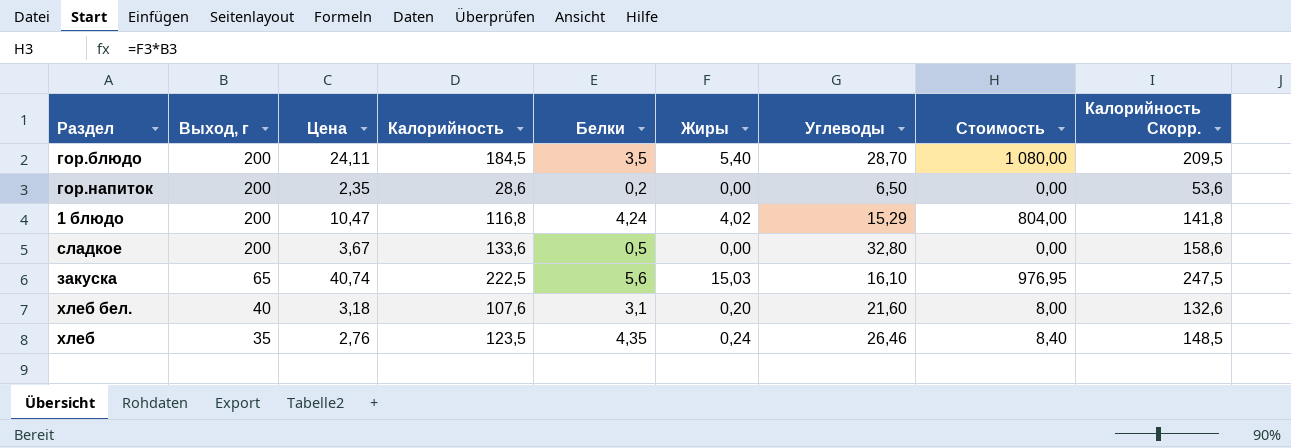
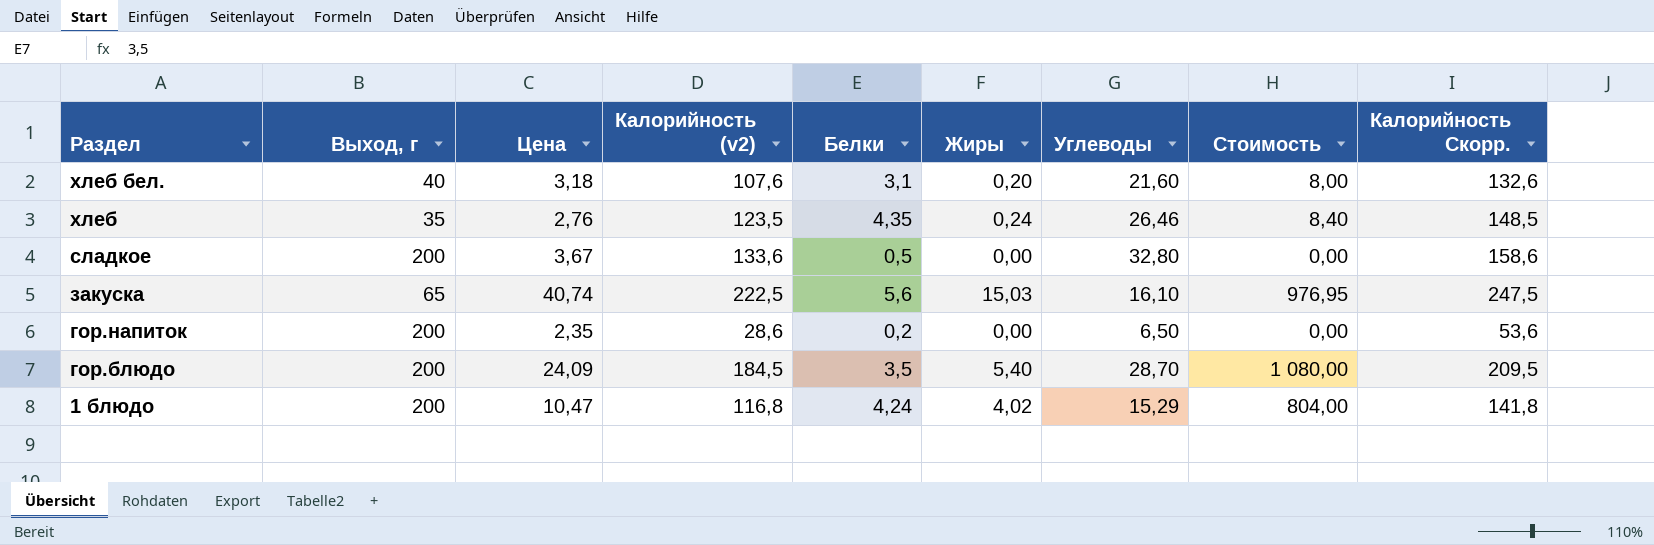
row order: Выход, г descending -> Раздел descending
column name: Калорийность -> Калорийность (v2)
гор.блюдо | Цена: 24,11 -> 24,09

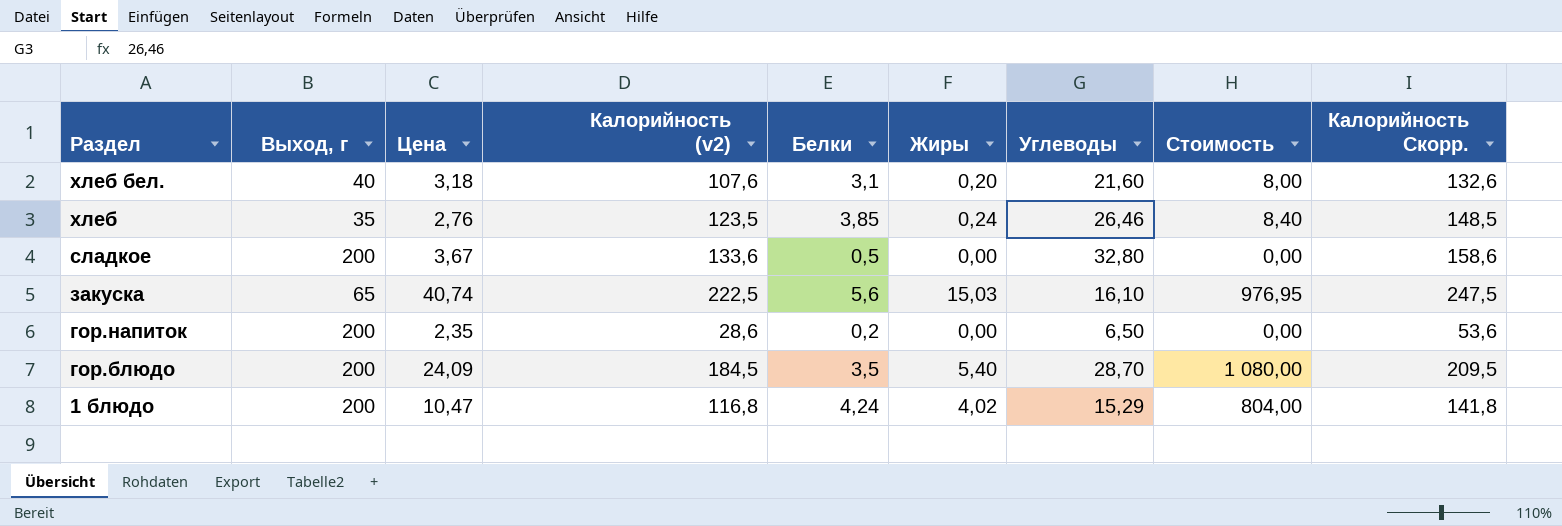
хлеб | Белки: 4,35 -> 3,85

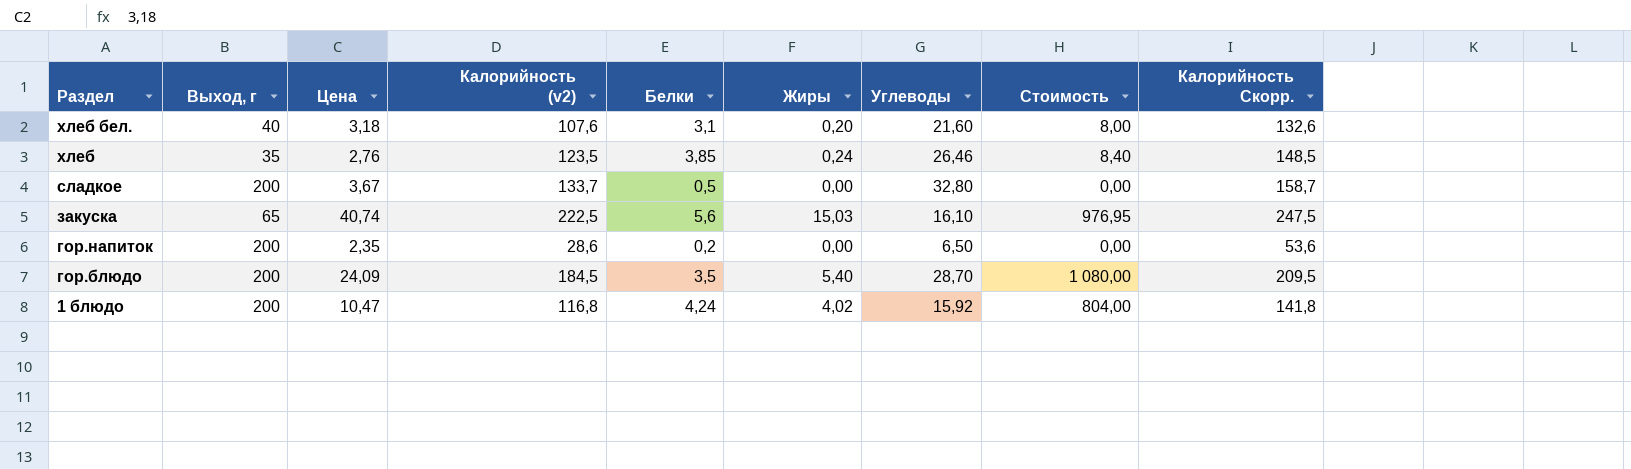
сладкое | Калорийность (v2): 133,6 -> 133,7
сладкое | Калорийность Скорр.: 158,6 -> 158,7
1 блюдо | Углеводы: 15,29 -> 15,92

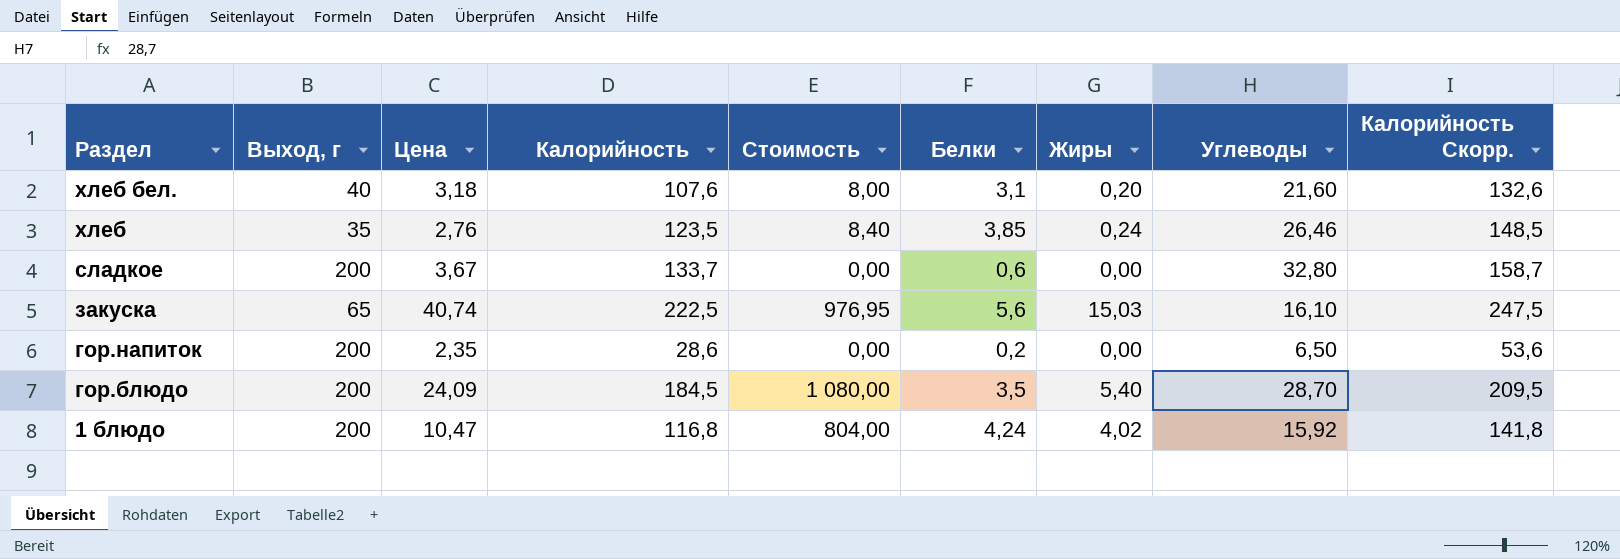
column name: Калорийность (v2) -> Калорийность
column Стоимость | position: 8 -> 5
сладкое | Белки: 0,5 -> 0,6

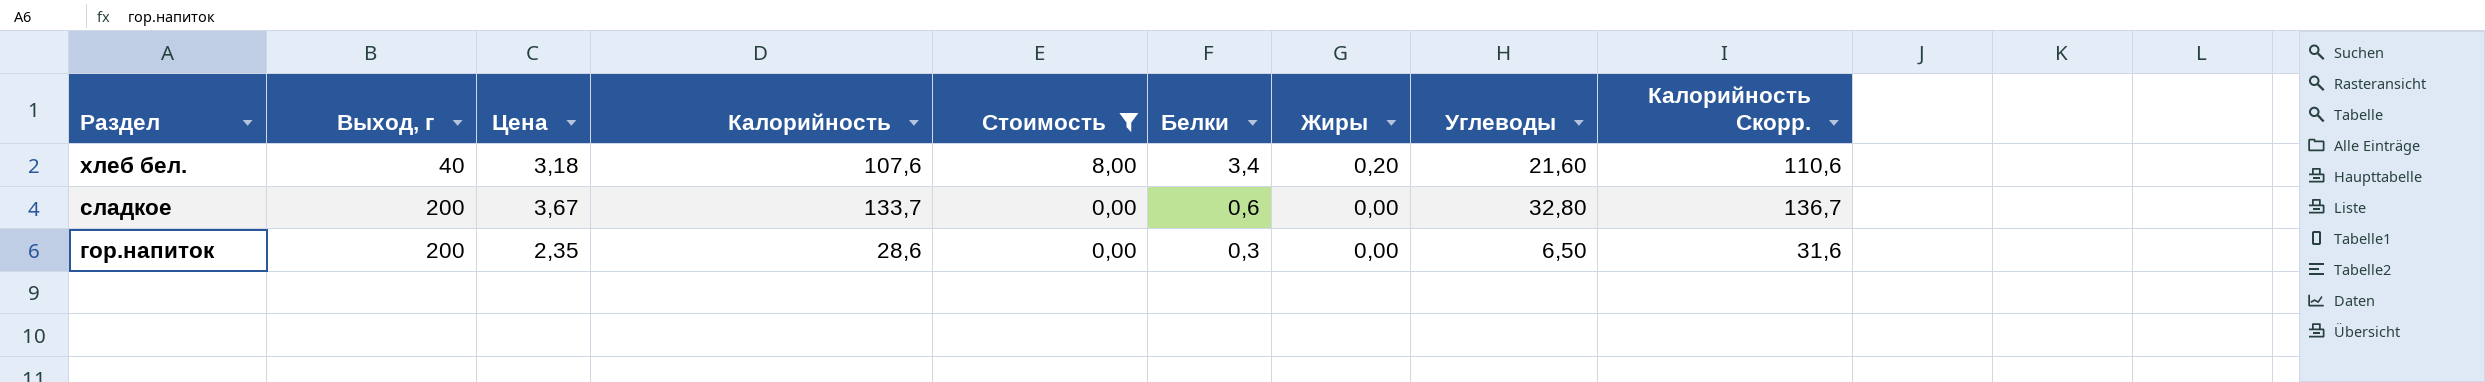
filter: none -> Стоимость <= 8,00
column Калорийность Скорр. | formula: [Калорийность] + 25 -> [Калорийность] + 3
хлеб бел. | Белки: 3,1 -> 3,4
гор.напиток | Белки: 0,2 -> 0,3

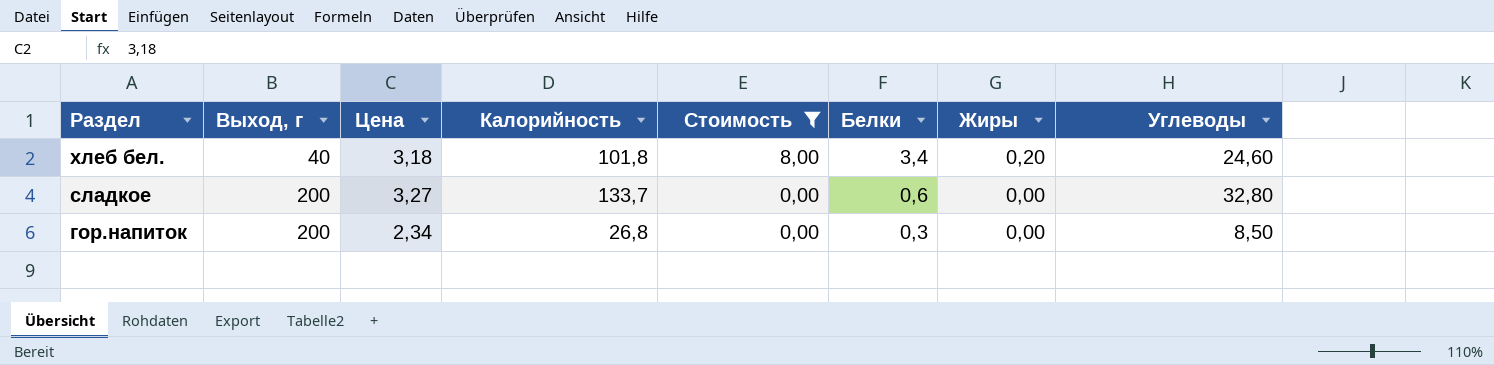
column Калорийность Скорр. | formula: [Калорийность] + 3 -> none
хлеб бел. | Калорийность: 107,6 -> 101,8
хлеб бел. | Углеводы: 21,60 -> 24,60
сладкое | Цена: 3,67 -> 3,27
гор.напиток | Цена: 2,35 -> 2,34
гор.напиток | Калорийность: 28,6 -> 26,8
гор.напиток | Углеводы: 6,50 -> 8,50

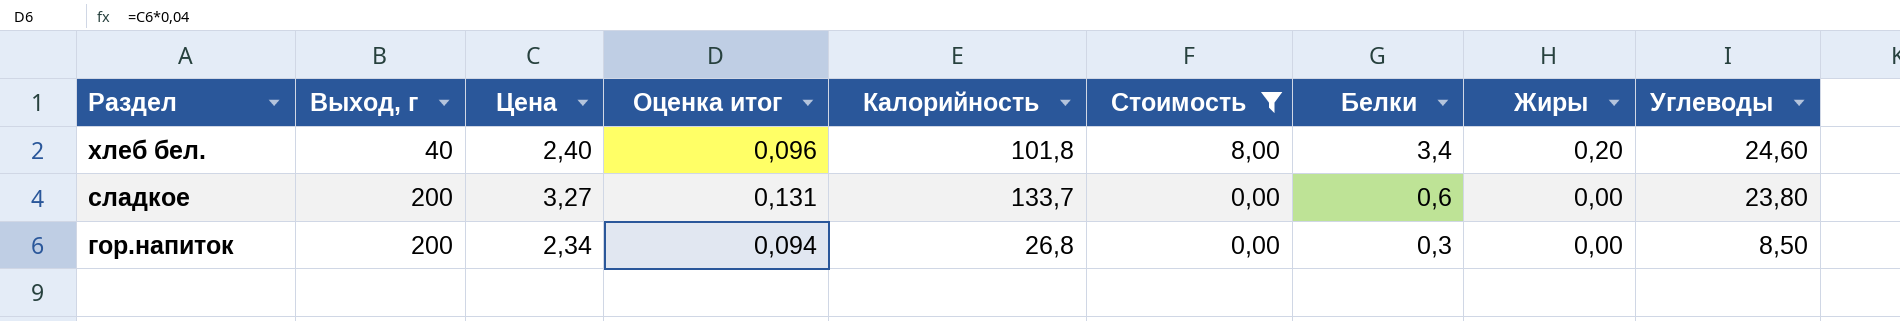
column Оценка итог | formula: none -> [Цена] * 0,04
хлеб бел. | Цена: 3,18 -> 2,40
сладкое | Углеводы: 32,80 -> 23,80

